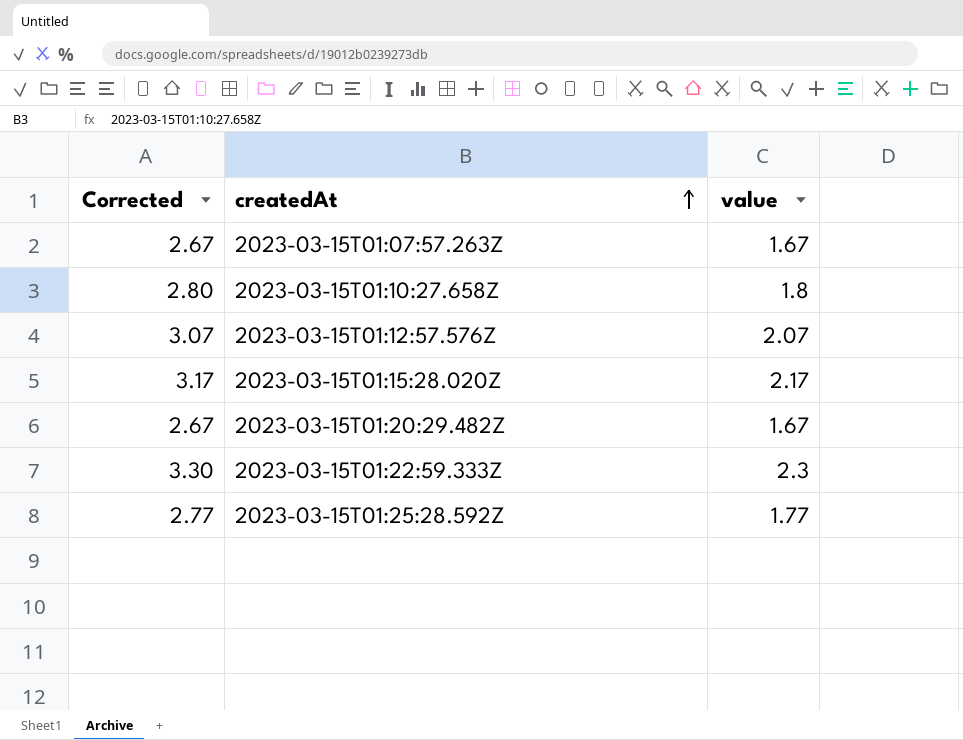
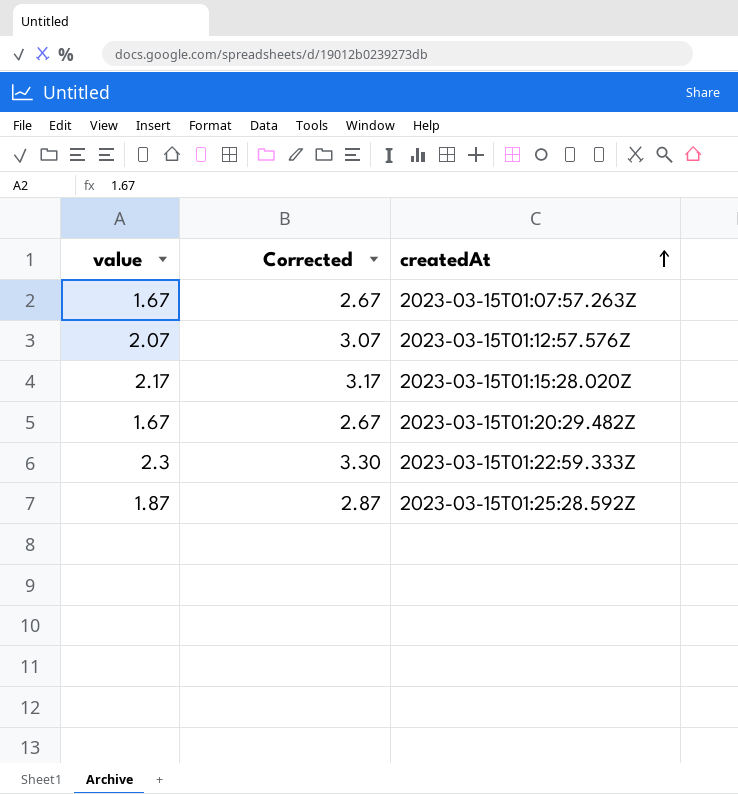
column value | position: 3 -> 1
row 2023-03-15T01:10:27.658Z: 2.80 | 1.8 -> none
2023-03-15T01:25:28.592Z | value: 1.77 -> 1.87
2023-03-15T01:25:28.592Z | Corrected: 2.77 -> 2.87

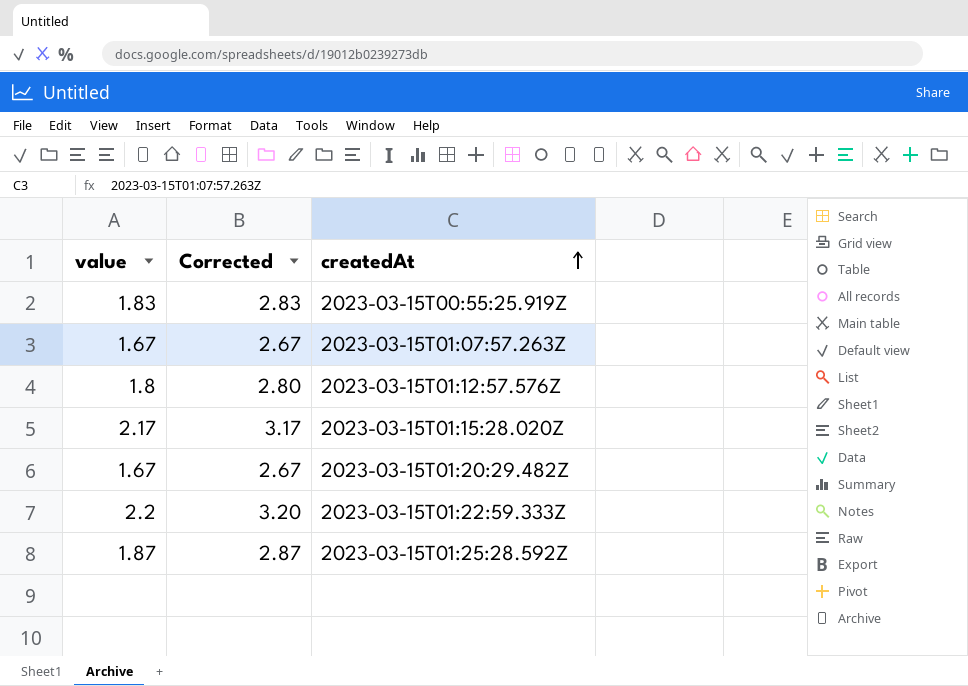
row 2023-03-15T00:55:25.919Z: none -> 1.83 | 2.83
2023-03-15T01:12:57.576Z | value: 2.07 -> 1.8
2023-03-15T01:12:57.576Z | Corrected: 3.07 -> 2.80
2023-03-15T01:22:59.333Z | value: 2.3 -> 2.2
2023-03-15T01:22:59.333Z | Corrected: 3.30 -> 3.20

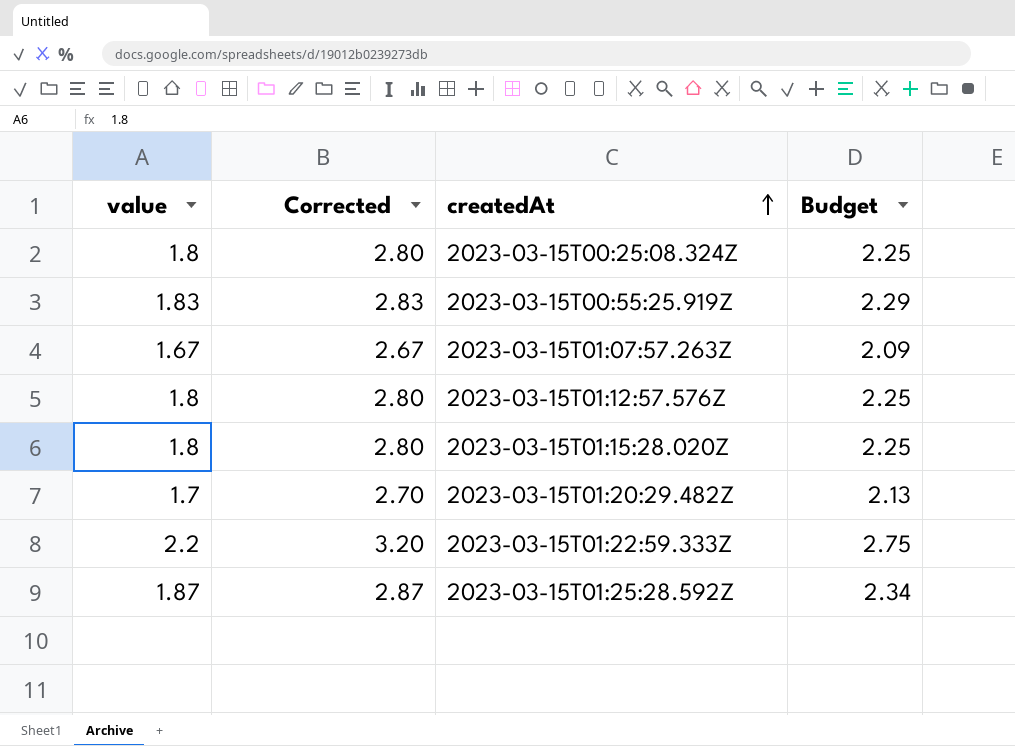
column Budget | formula: none -> [value] * 1.25
row 2023-03-15T00:25:08.324Z: none -> 1.8 | 2.80 | 2.25
2023-03-15T01:15:28.020Z | value: 2.17 -> 1.8
2023-03-15T01:15:28.020Z | Corrected: 3.17 -> 2.80
2023-03-15T01:20:29.482Z | value: 1.67 -> 1.7
2023-03-15T01:20:29.482Z | Corrected: 2.67 -> 2.70

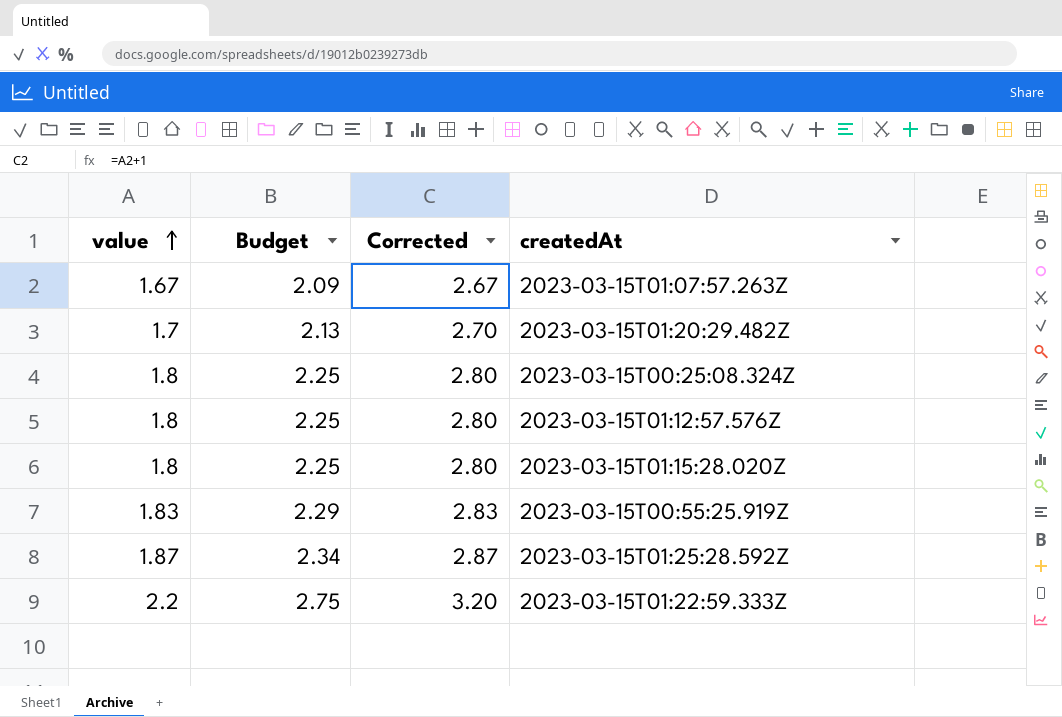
row order: createdAt ascending -> value ascending
column Budget | position: 4 -> 2

